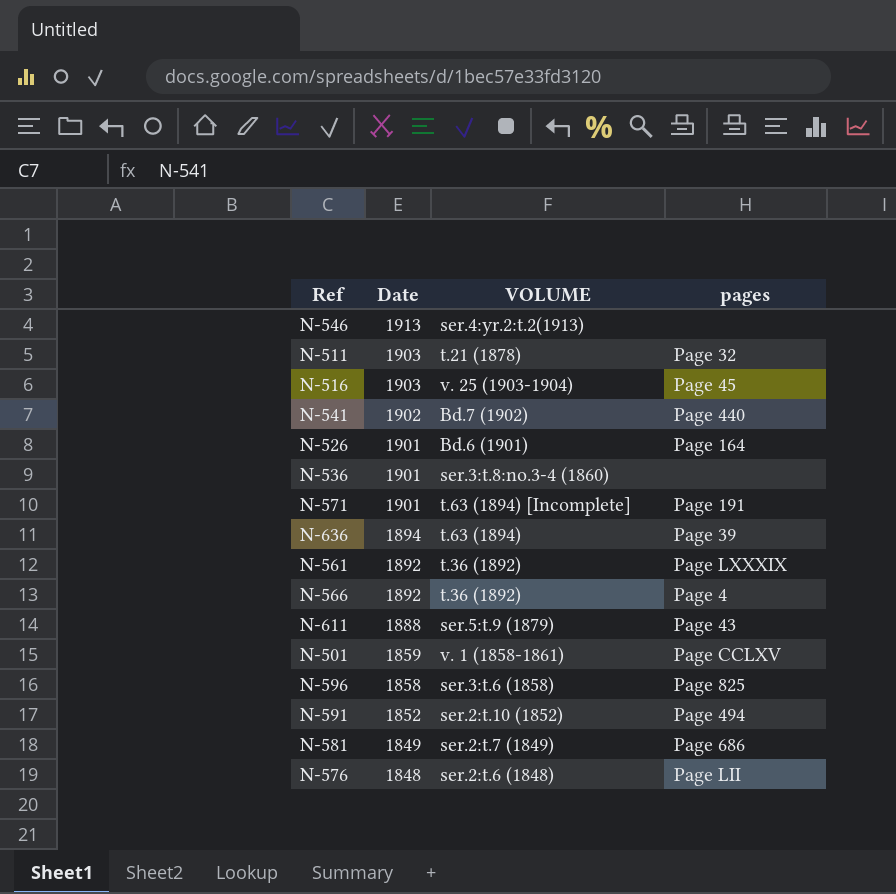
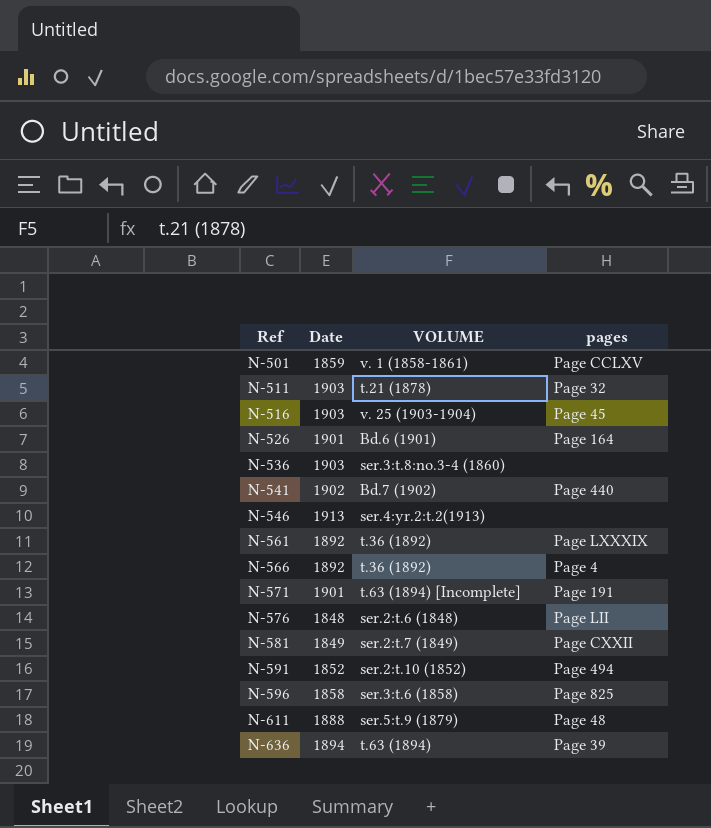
row order: Date descending -> Ref ascending
N-536 | Date: 1901 -> 1903
N-581 | pages: Page 686 -> Page CXXII
N-611 | pages: Page 43 -> Page 48

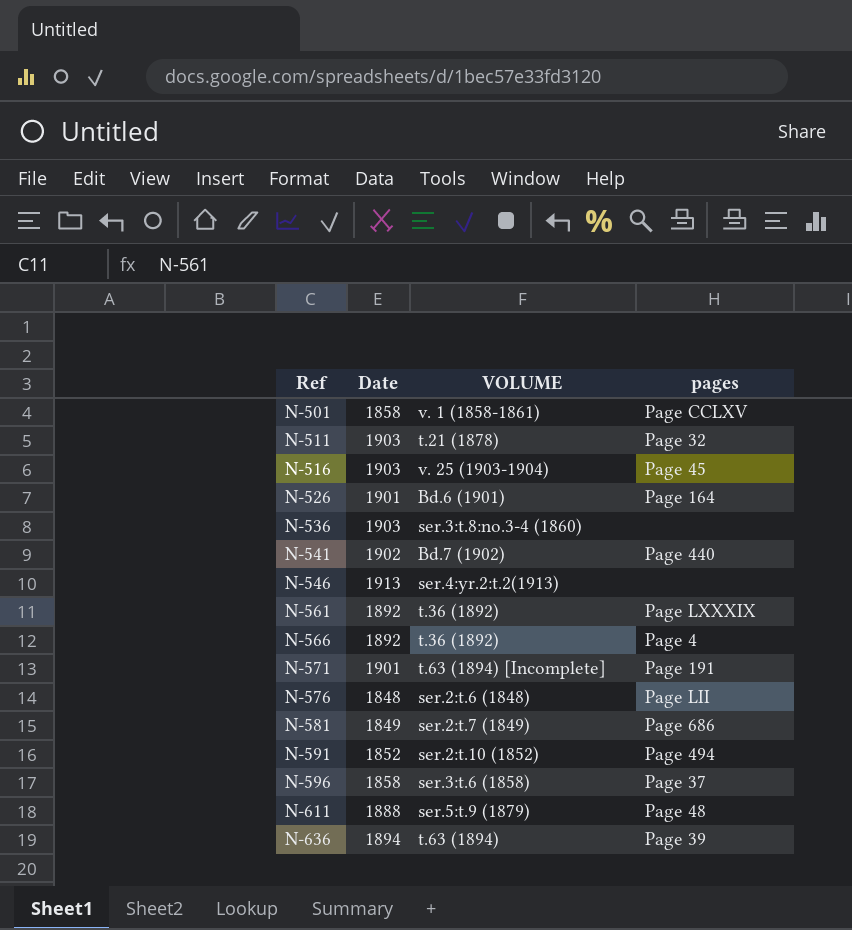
N-501 | Date: 1859 -> 1858
N-581 | pages: Page CXXII -> Page 686
N-596 | pages: Page 825 -> Page 37

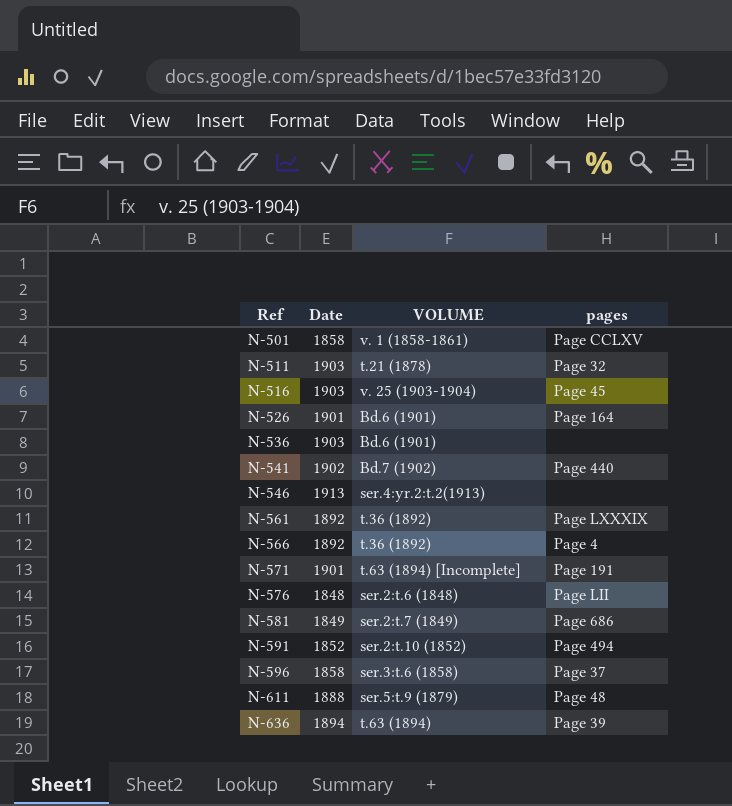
N-536 | VOLUME: ser.3:t.8:no.3-4 (1860) -> Bd.6 (1901)

